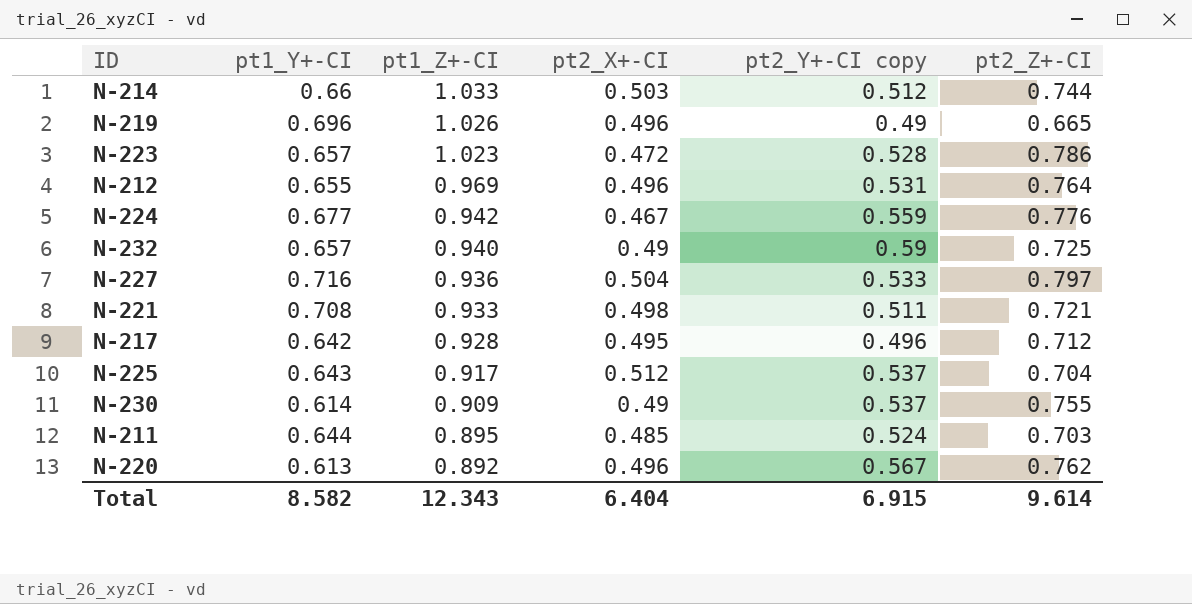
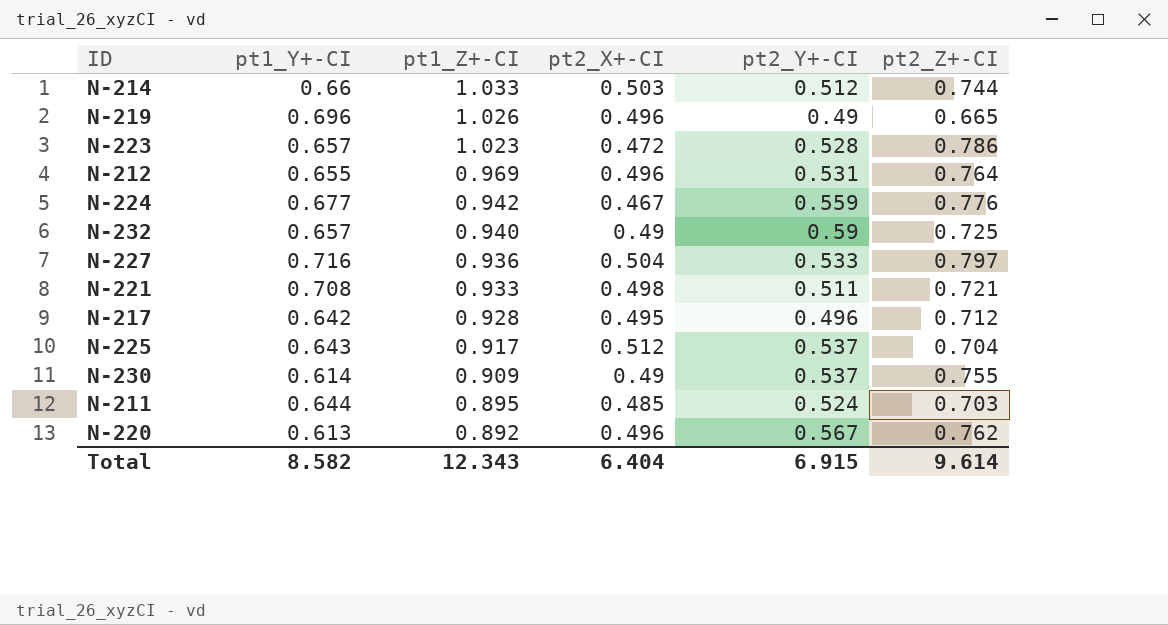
column name: pt2_Y+-CI copy -> pt2_Y+-CI

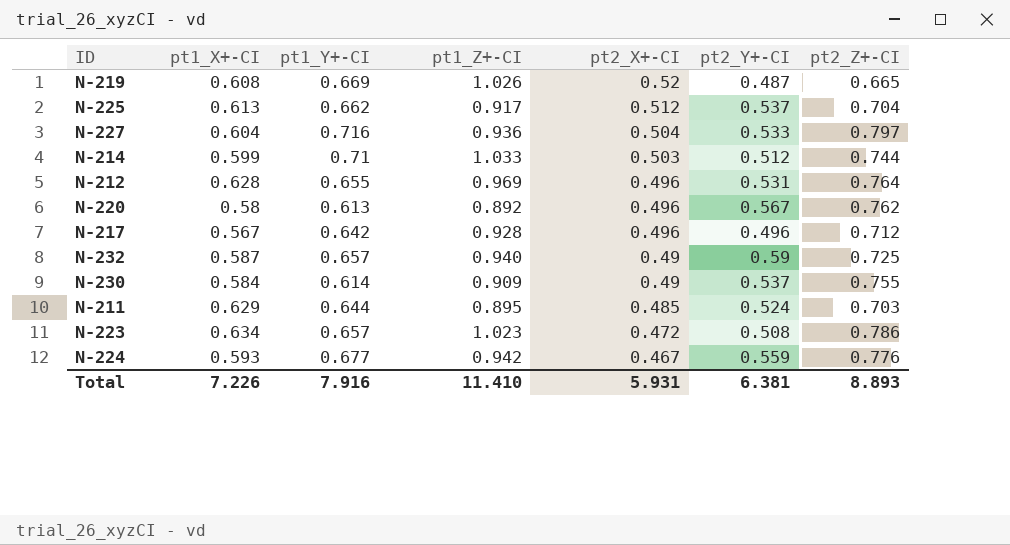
row order: pt1_Z+-CI descending -> pt2_X+-CI descending
column pt1_X+-CI | position: none -> 2
row N-221: 0.708 | 0.933 | 0.498 | 0.511 | 0.721 -> none
N-219 | pt1_Y+-CI: 0.696 -> 0.669
N-219 | pt2_X+-CI: 0.496 -> 0.52
N-219 | pt2_Y+-CI: 0.49 -> 0.487
N-225 | pt1_Y+-CI: 0.643 -> 0.662
N-214 | pt1_Y+-CI: 0.66 -> 0.71
N-217 | pt2_X+-CI: 0.495 -> 0.496
N-223 | pt2_Y+-CI: 0.528 -> 0.508
Total | pt1_Y+-CI: 8.582 -> 7.916
Total | pt1_Z+-CI: 12.343 -> 11.410
Total | pt2_X+-CI: 6.404 -> 5.931
Total | pt2_Y+-CI: 6.915 -> 6.381
Total | pt2_Z+-CI: 9.614 -> 8.893

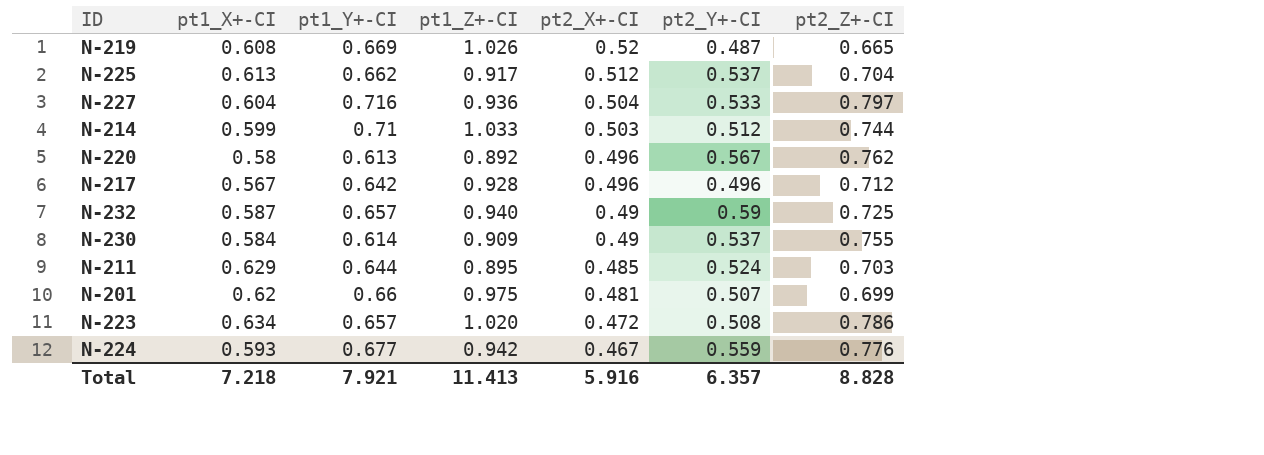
row N-212: 0.628 | 0.655 | 0.969 | 0.496 | 0.531 | 0.764 -> none
row N-201: none -> 0.62 | 0.66 | 0.975 | 0.481 | 0.507 | 0.699
N-223 | pt1_Z+-CI: 1.023 -> 1.020
Total | pt1_X+-CI: 7.226 -> 7.218
Total | pt1_Y+-CI: 7.916 -> 7.921
Total | pt1_Z+-CI: 11.410 -> 11.413
Total | pt2_X+-CI: 5.931 -> 5.916
Total | pt2_Y+-CI: 6.381 -> 6.357
Total | pt2_Z+-CI: 8.893 -> 8.828

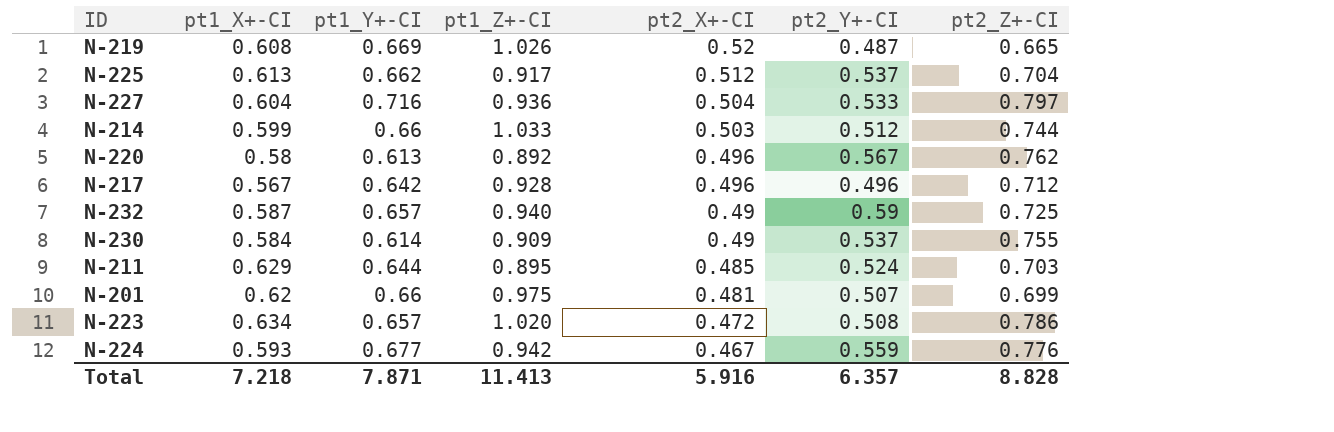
N-214 | pt1_Y+-CI: 0.71 -> 0.66
Total | pt1_Y+-CI: 7.921 -> 7.871

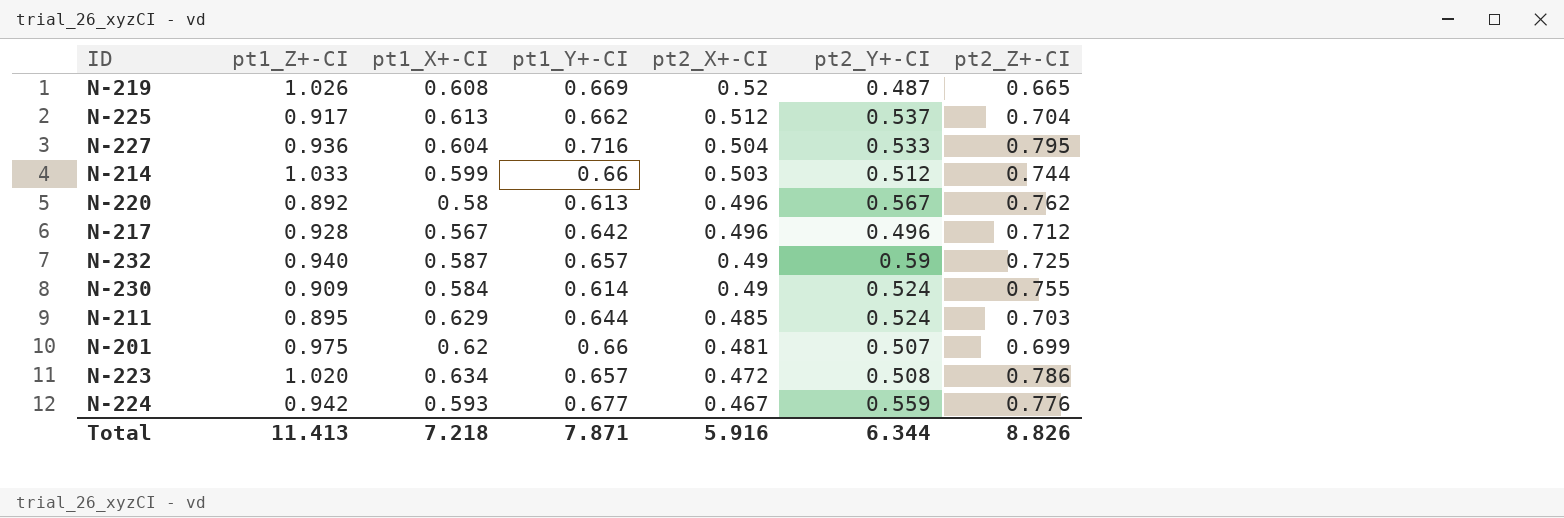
column pt1_Z+-CI | position: 4 -> 2
N-227 | pt2_Z+-CI: 0.797 -> 0.795
N-230 | pt2_Y+-CI: 0.537 -> 0.524
Total | pt2_Y+-CI: 6.357 -> 6.344
Total | pt2_Z+-CI: 8.828 -> 8.826

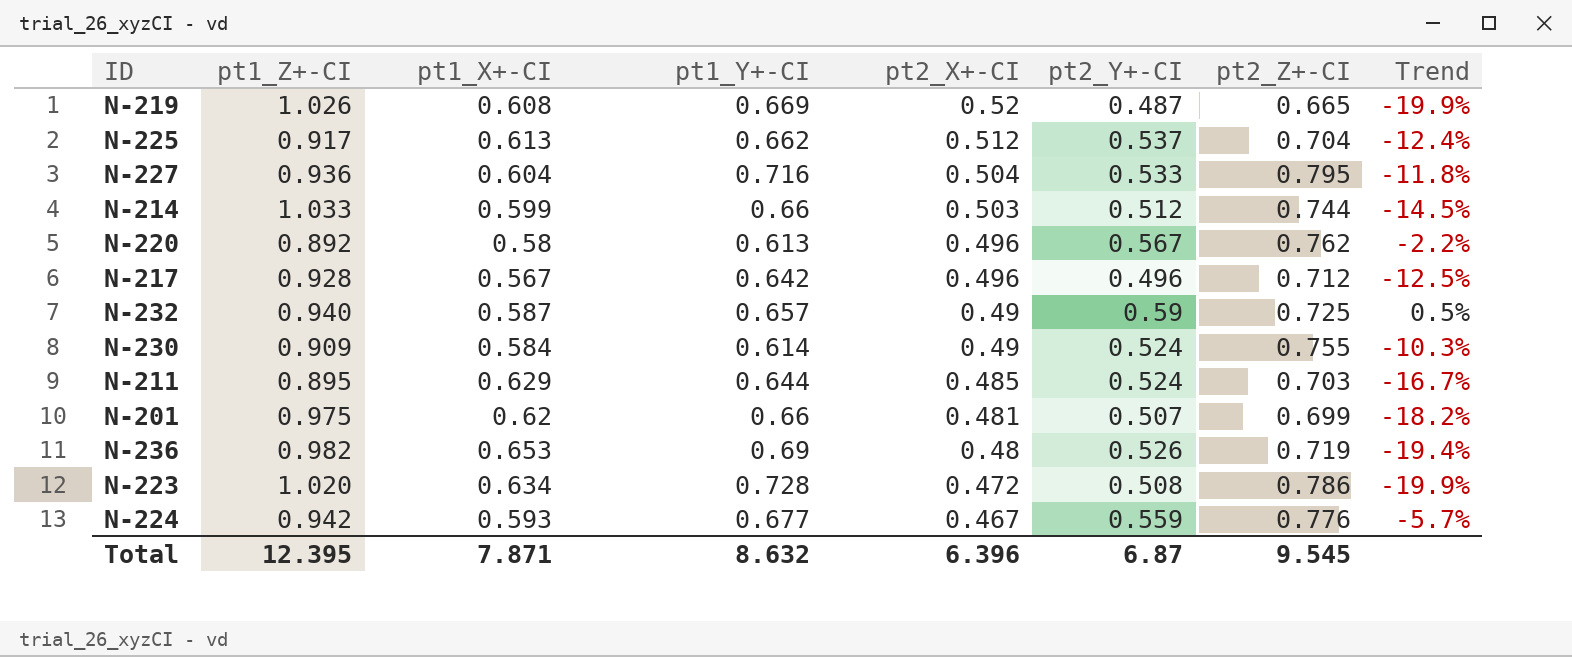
column Trend | formula: none -> ([pt2_Y+-CI] - [pt1_X+-CI]) / [pt1_X+-CI]
row N-236: none -> 0.982 | 0.653 | 0.69 | 0.48 | 0.526 | 0.719 | -19.4%
N-223 | pt1_Y+-CI: 0.657 -> 0.728
Total | pt1_Z+-CI: 11.413 -> 12.395
Total | pt1_X+-CI: 7.218 -> 7.871
Total | pt1_Y+-CI: 7.871 -> 8.632
Total | pt2_X+-CI: 5.916 -> 6.396
Total | pt2_Y+-CI: 6.344 -> 6.87
Total | pt2_Z+-CI: 8.826 -> 9.545

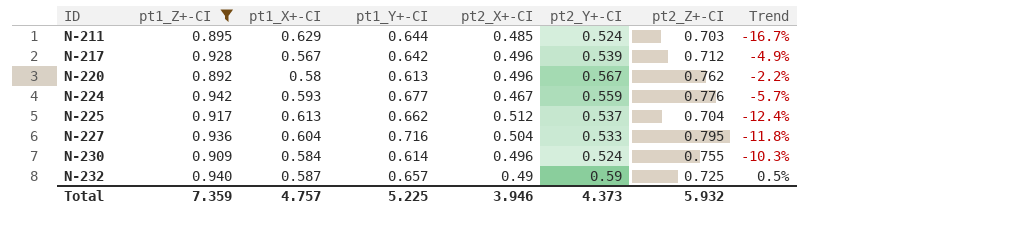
filter: none -> pt1_Z+-CI <= 0.942
row order: pt2_X+-CI descending -> ID ascending
N-217 | pt2_Y+-CI: 0.496 -> 0.539
N-217 | Trend: -12.5% -> -4.9%
N-230 | pt2_X+-CI: 0.49 -> 0.496
Total | pt1_Z+-CI: 12.395 -> 7.359
Total | pt1_X+-CI: 7.871 -> 4.757
Total | pt1_Y+-CI: 8.632 -> 5.225
Total | pt2_X+-CI: 6.396 -> 3.946
Total | pt2_Y+-CI: 6.87 -> 4.373
Total | pt2_Z+-CI: 9.545 -> 5.932

